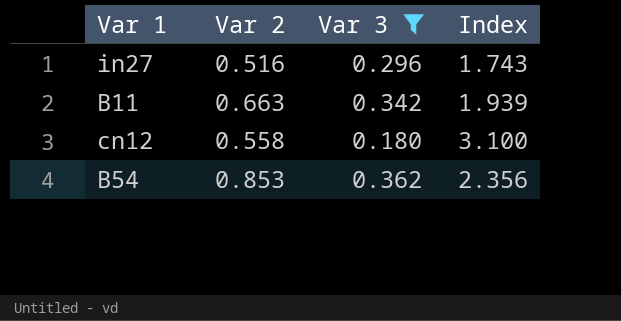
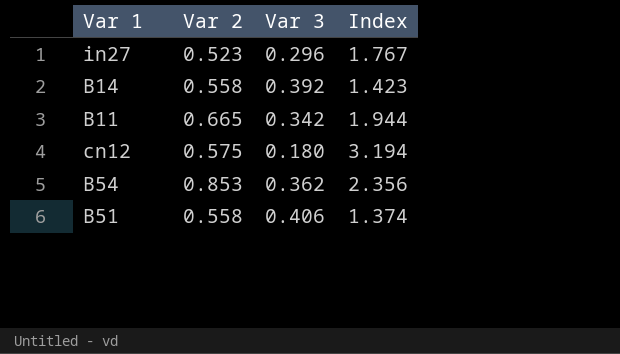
filter: Var 3 <= 0.362 -> none
in27 | Var 2: 0.516 -> 0.523
in27 | Index: 1.743 -> 1.767
B11 | Var 2: 0.663 -> 0.665
B11 | Index: 1.939 -> 1.944
cn12 | Var 2: 0.558 -> 0.575
cn12 | Index: 3.100 -> 3.194

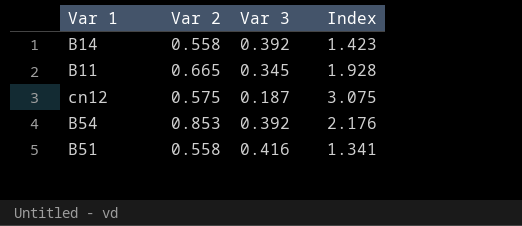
row in27: 0.523 | 0.296 | 1.767 -> none
B11 | Var 3: 0.342 -> 0.345
B11 | Index: 1.944 -> 1.928
cn12 | Var 3: 0.180 -> 0.187
cn12 | Index: 3.194 -> 3.075
B54 | Var 3: 0.362 -> 0.392
B54 | Index: 2.356 -> 2.176
B51 | Var 3: 0.406 -> 0.416
B51 | Index: 1.374 -> 1.341

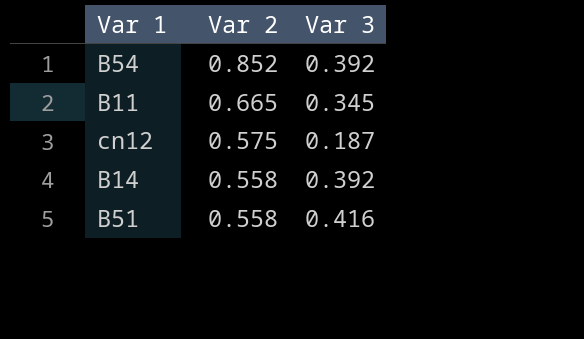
row order: none -> Var 2 descending
column Index | formula: [Var 2] / [Var 3] -> none
B54 | Var 2: 0.853 -> 0.852

